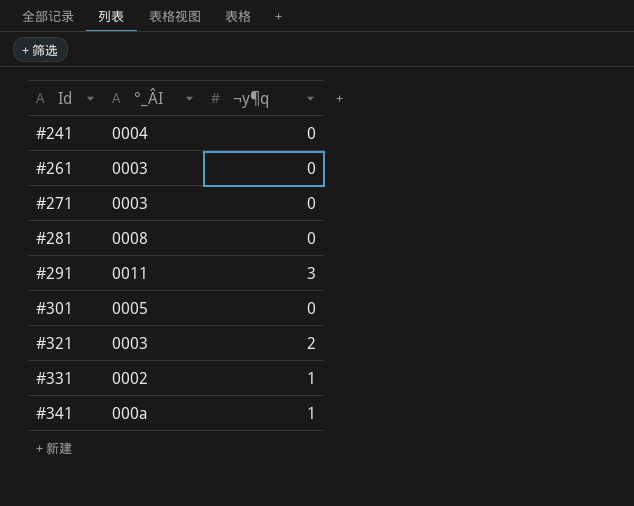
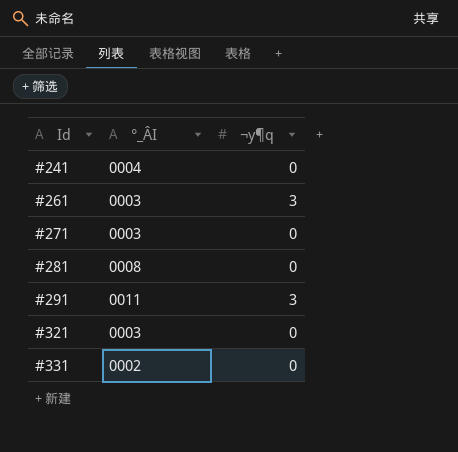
row #301: 0005 | 0 -> none
row #341: 000a | 1 -> none
#261 | ¬y¶q: 0 -> 3
#321 | ¬y¶q: 2 -> 0
#331 | ¬y¶q: 1 -> 0

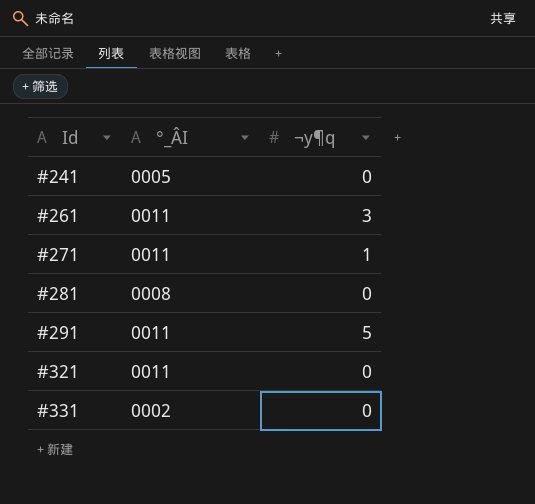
#241 | °_ÂI: 0004 -> 0005
#261 | °_ÂI: 0003 -> 0011
#271 | °_ÂI: 0003 -> 0011
#271 | ¬y¶q: 0 -> 1
#291 | ¬y¶q: 3 -> 5
#321 | °_ÂI: 0003 -> 0011

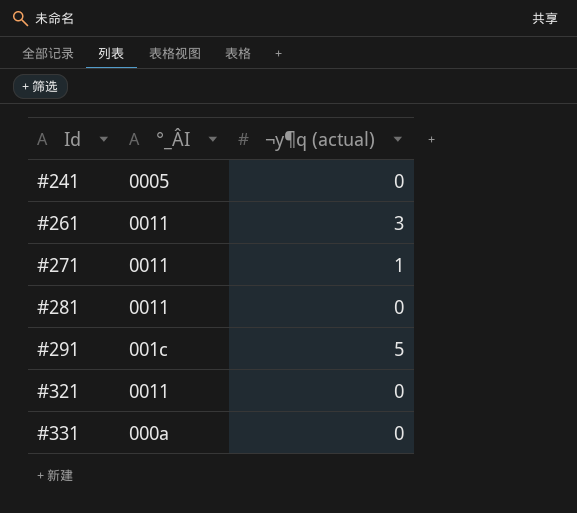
column name: ¬y¶q -> ¬y¶q (actual)
#281 | °_ÂI: 0008 -> 0011
#291 | °_ÂI: 0011 -> 001c
#331 | °_ÂI: 0002 -> 000a

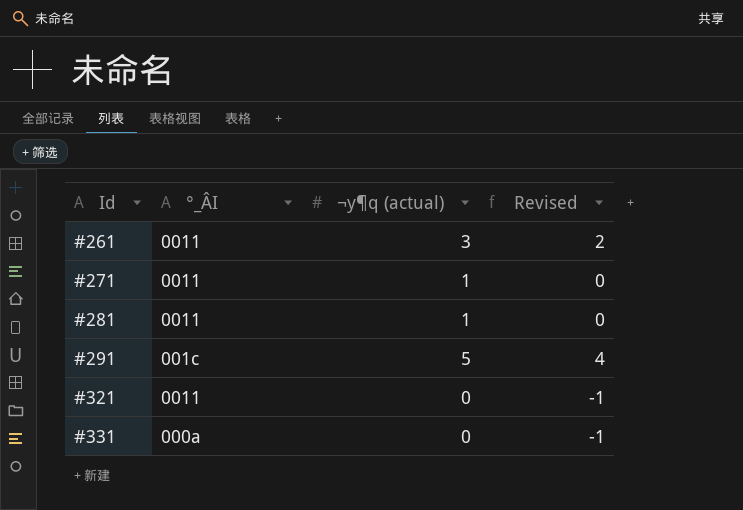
column Revised | formula: none -> [¬y¶q (actual)] - 1
row #241: 0005 | 0 -> none
#281 | ¬y¶q (actual): 0 -> 1

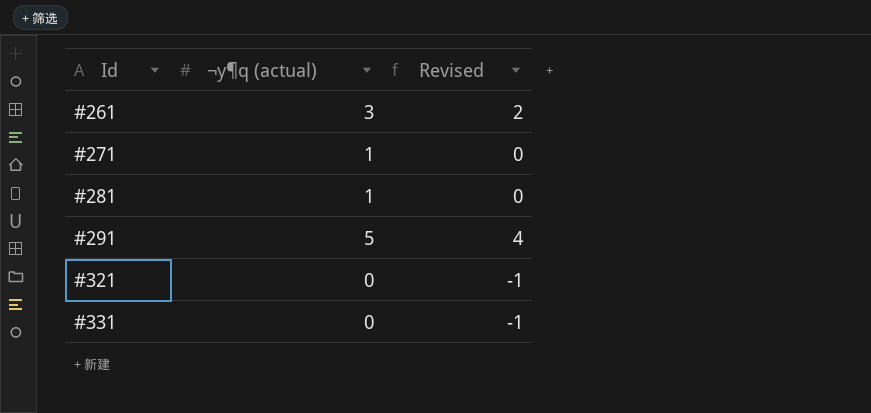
column °_ÂI | position: 2 -> none

